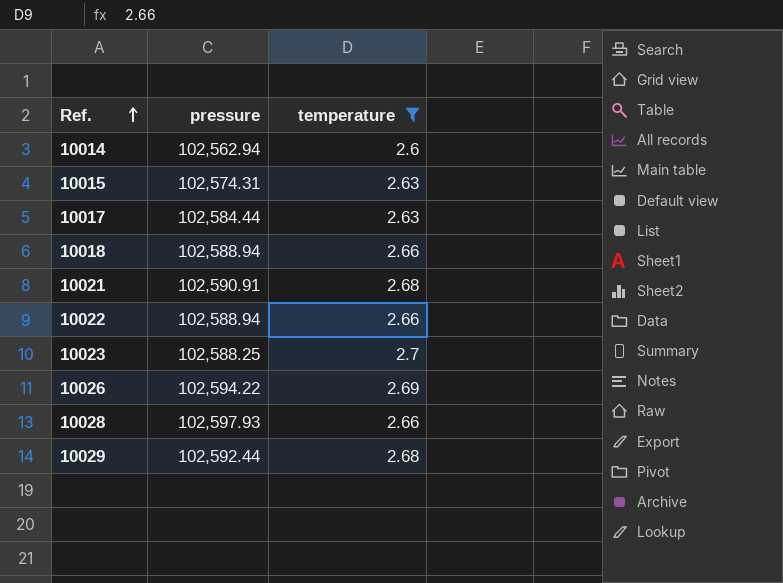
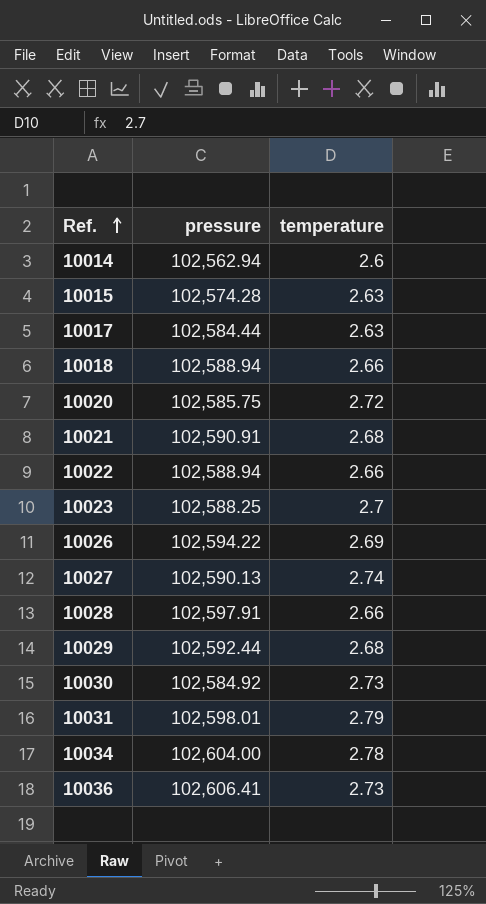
filter: temperature <= 2.7 -> none
10015 | pressure: 102,574.31 -> 102,574.28
10028 | pressure: 102,597.93 -> 102,597.91

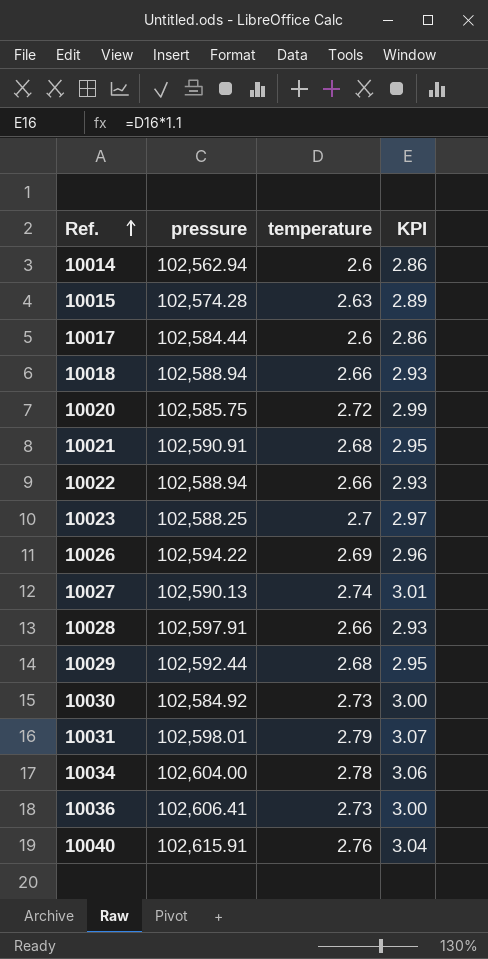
column KPI | formula: none -> [temperature] * 1.1
10017 | temperature: 2.63 -> 2.6
row 10040: none -> 102,615.91 | 2.76 | 3.04

